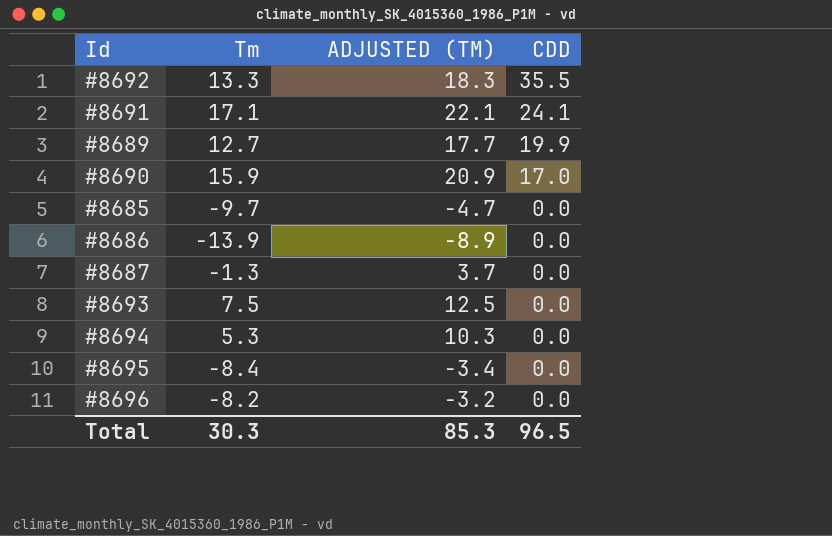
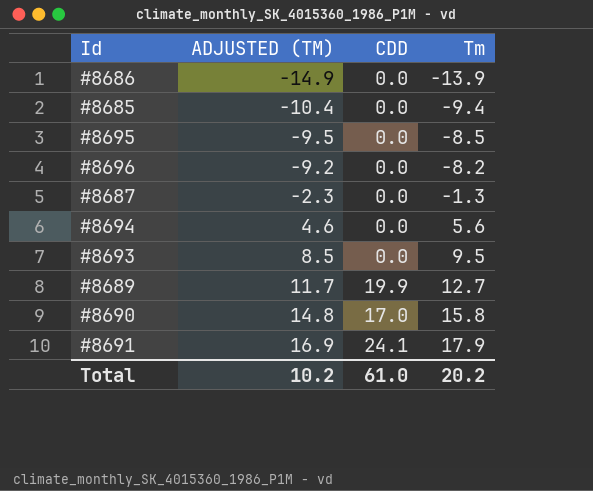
row order: CDD descending -> ADJUSTED (TM) ascending
column ADJUSTED (TM) | formula: [Tm] + 5 -> [Tm] - 1
column Tm | position: 2 -> 4
row #8692: 13.3 | 18.3 | 35.5 -> none
#8685 | Tm: -9.7 -> -9.4
#8695 | Tm: -8.4 -> -8.5
#8694 | Tm: 5.3 -> 5.6
#8693 | Tm: 7.5 -> 9.5
#8690 | Tm: 15.9 -> 15.8
#8691 | Tm: 17.1 -> 17.9
Total | ADJUSTED (TM): 85.3 -> 10.2
Total | CDD: 96.5 -> 61.0
Total | Tm: 30.3 -> 20.2

